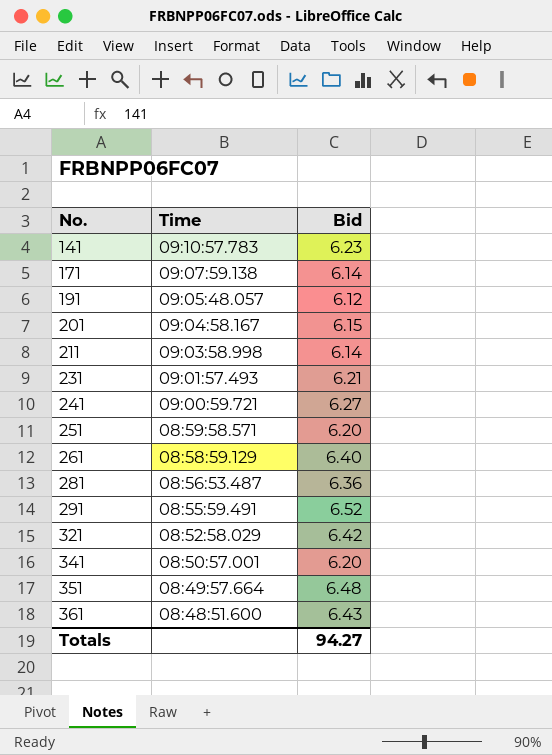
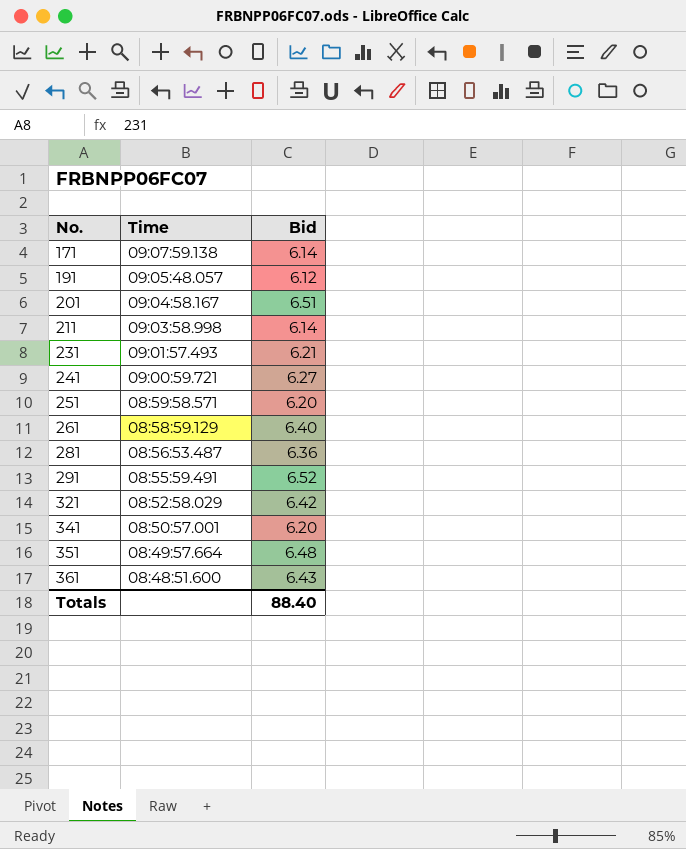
row 141: 09:10:57.783 | 6.23 -> none
201 | Bid: 6.15 -> 6.51
Totals | Bid: 94.27 -> 88.40

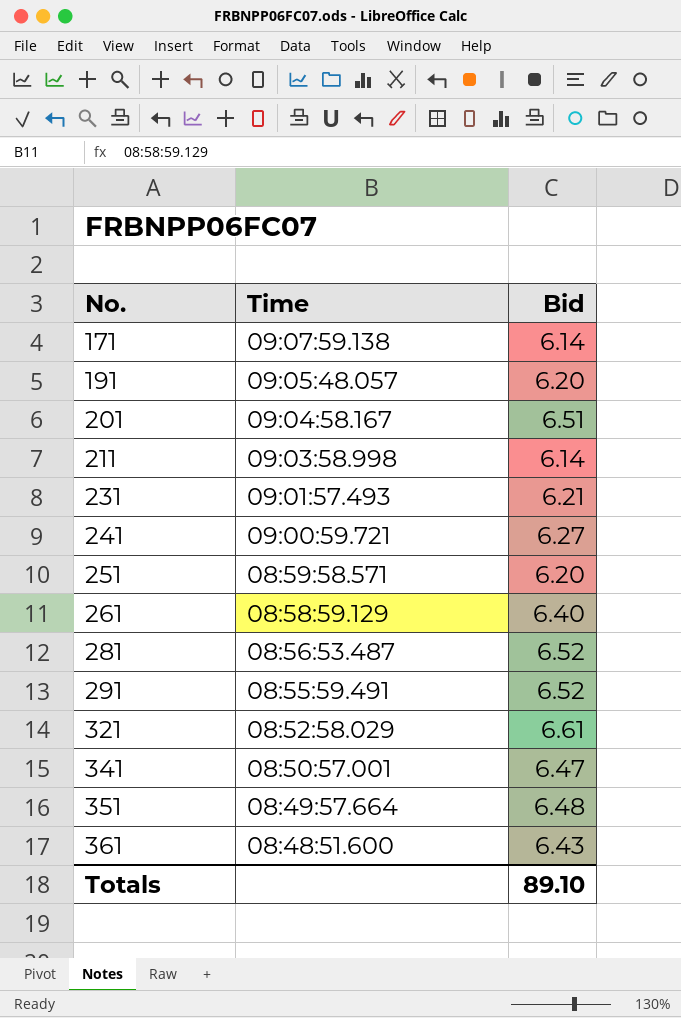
191 | Bid: 6.12 -> 6.20
281 | Bid: 6.36 -> 6.52
321 | Bid: 6.42 -> 6.61
341 | Bid: 6.20 -> 6.47
Totals | Bid: 88.40 -> 89.10

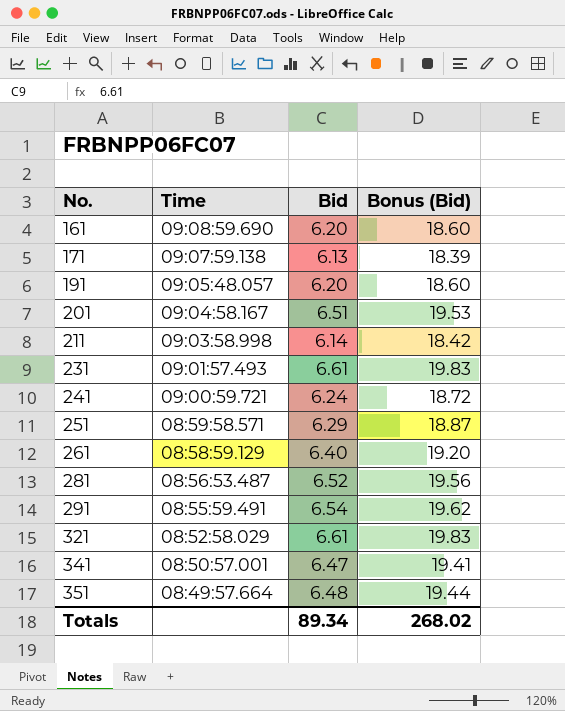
column Bonus (Bid) | formula: none -> [Bid] * 3
row 361: 08:48:51.600 | 6.43 -> none
row 161: none -> 09:08:59.690 | 6.20 | 18.60
171 | Bid: 6.14 -> 6.13
231 | Bid: 6.21 -> 6.61
241 | Bid: 6.27 -> 6.24
251 | Bid: 6.20 -> 6.29
291 | Bid: 6.52 -> 6.54
Totals | Bid: 89.10 -> 89.34

